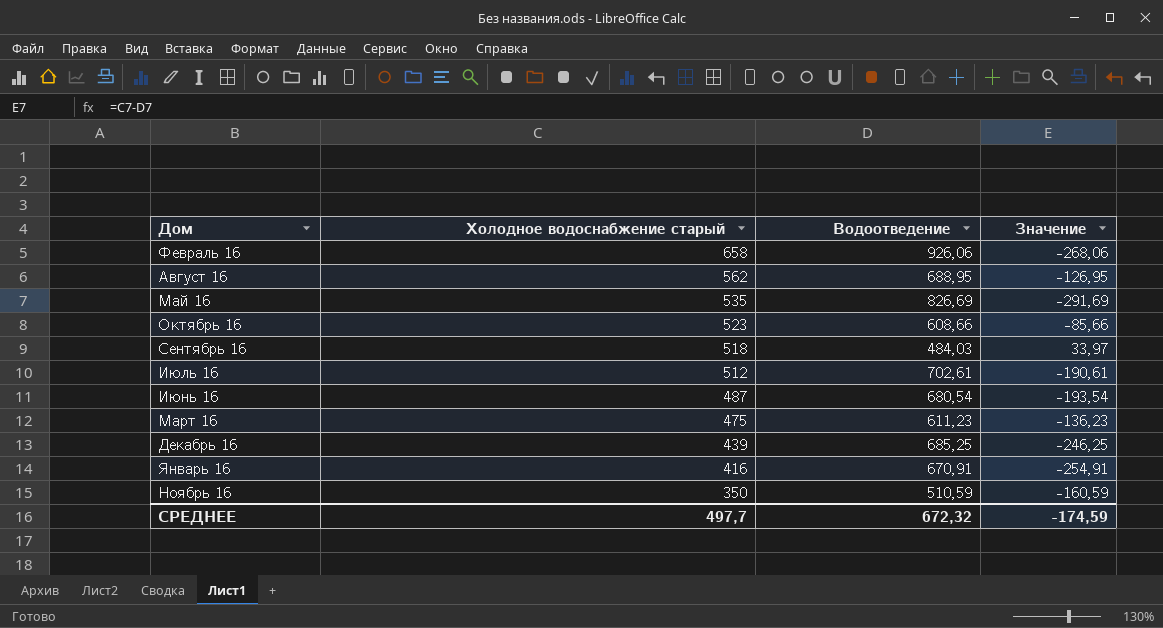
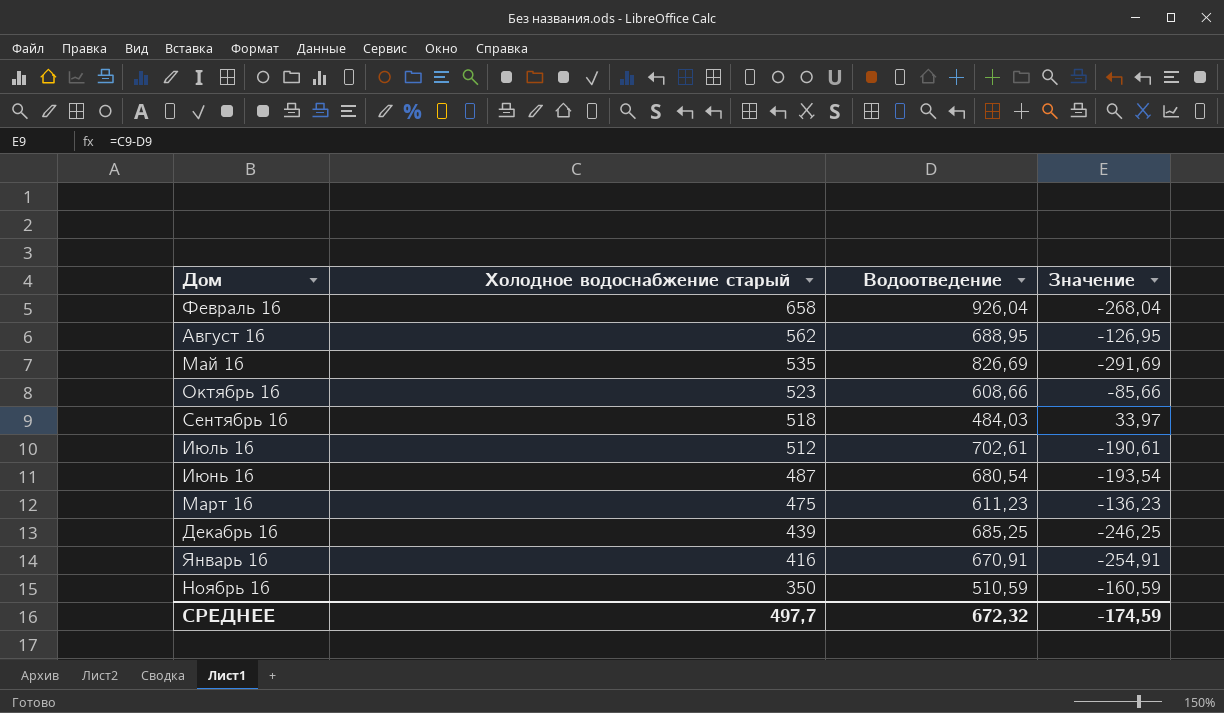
Февраль 16 | Водоотведение: 926,06 -> 926,04
Февраль 16 | Значение: -268,06 -> -268,04

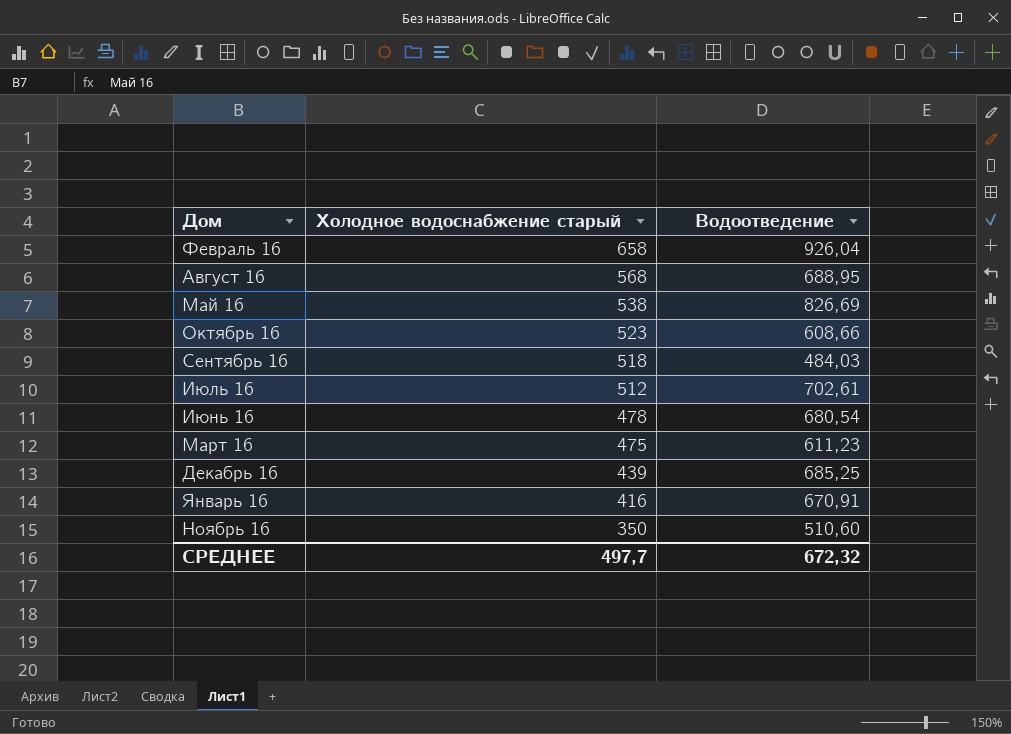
column Значение | formula: [Холодное водоснабжение старый] - [Водоотведение] -> none
Август 16 | Холодное водоснабжение старый: 562 -> 568
Май 16 | Холодное водоснабжение старый: 535 -> 538
Июнь 16 | Холодное водоснабжение старый: 487 -> 478
Ноябрь 16 | Водоотведение: 510,59 -> 510,60

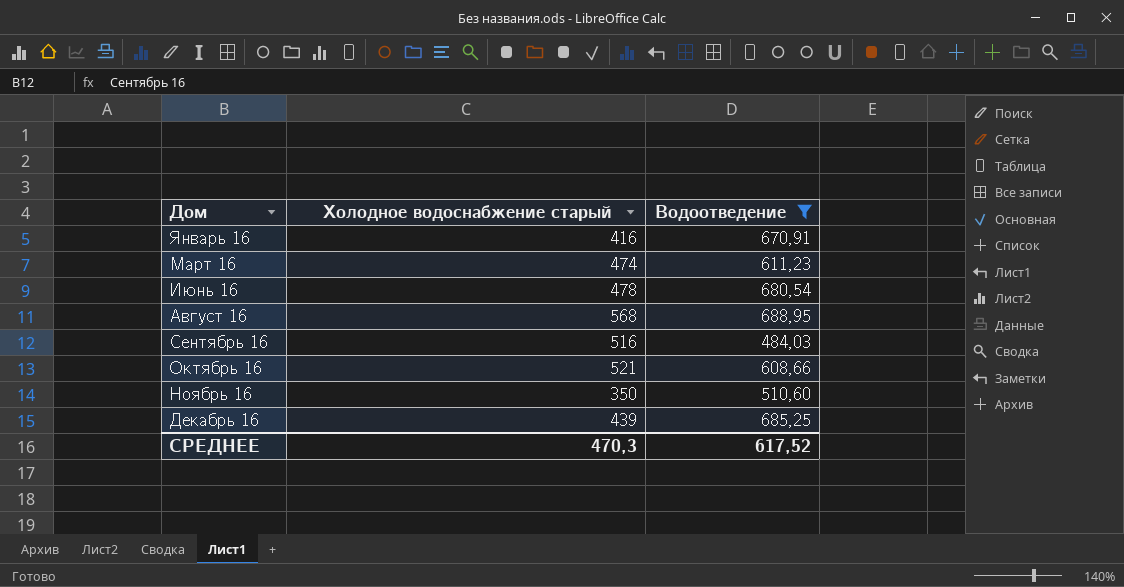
filter: none -> Водоотведение <= 688,95
row order: Холодное водоснабжение старый descending -> Дом ascending
Март 16 | Холодное водоснабжение старый: 475 -> 474
Сентябрь 16 | Холодное водоснабжение старый: 518 -> 516
Октябрь 16 | Холодное водоснабжение старый: 523 -> 521
СРЕДНЕЕ | Холодное водоснабжение старый: 497,7 -> 470,3
СРЕДНЕЕ | Водоотведение: 672,32 -> 617,52

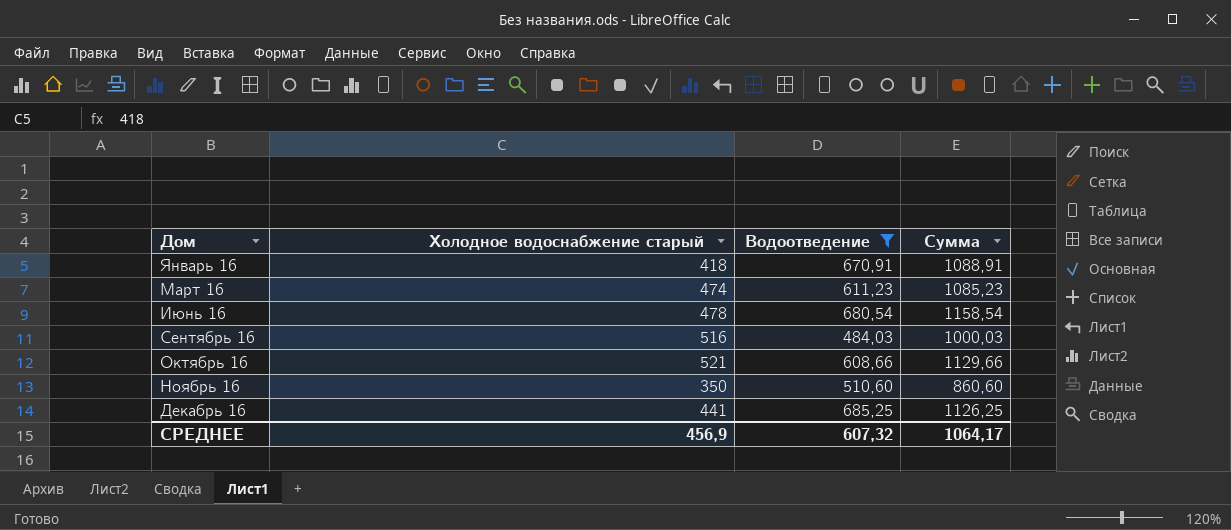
column Сумма | formula: none -> [Холодное водоснабжение старый] + [Водоотведение]
row Август 16: 568 | 688,95 -> none
Январь 16 | Холодное водоснабжение старый: 416 -> 418
Декабрь 16 | Холодное водоснабжение старый: 439 -> 441
СРЕДНЕЕ | Холодное водоснабжение старый: 470,3 -> 456,9
СРЕДНЕЕ | Водоотведение: 617,52 -> 607,32

